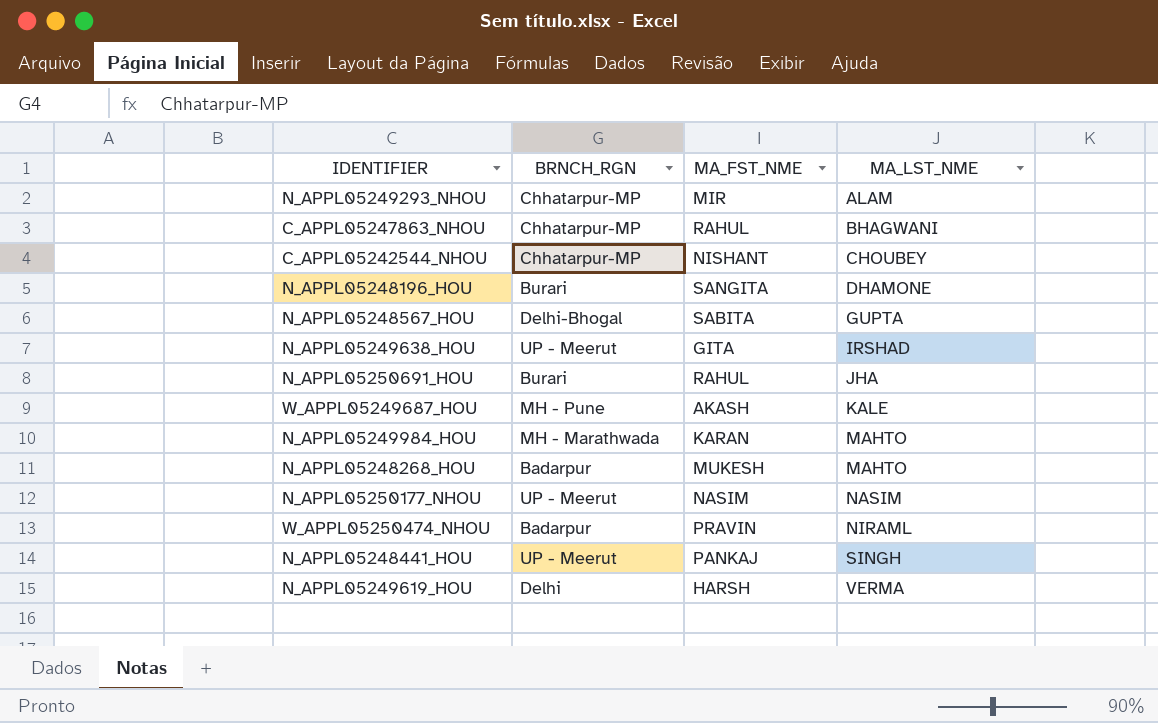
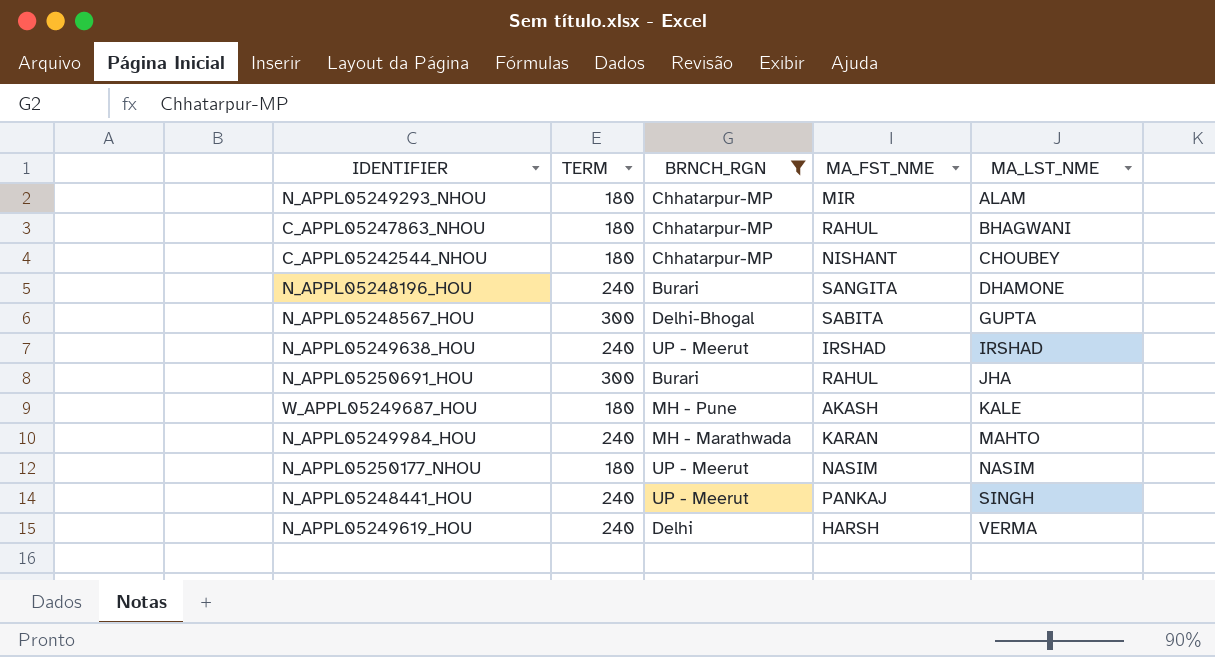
filter: none -> BRNCH_RGN != Badarpur
column TERM | position: none -> 2
N_APPL05249638_HOU | MA_FST_NME: GITA -> IRSHAD

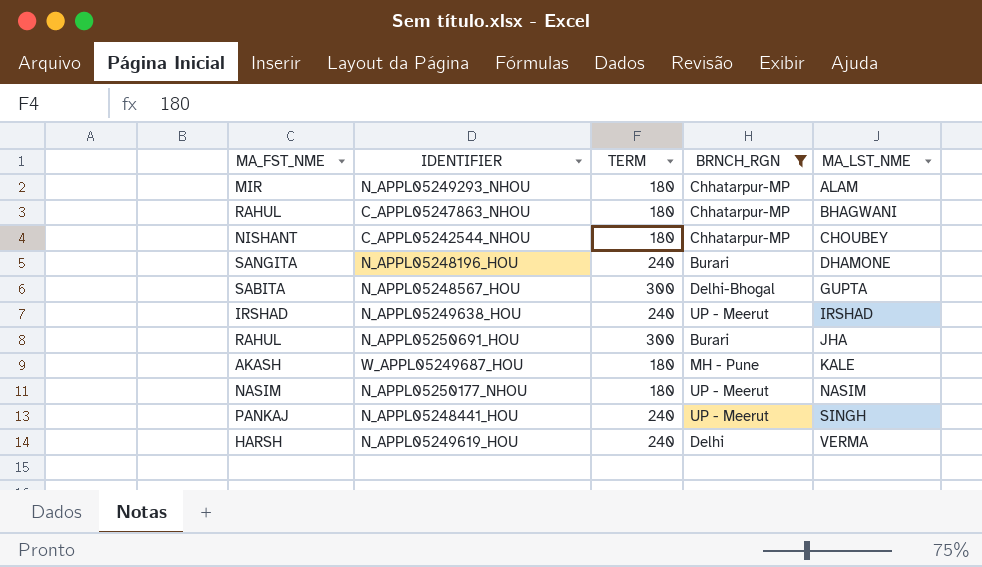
column MA_FST_NME | position: 4 -> 1
row N_APPL05249984_HOU: 240 | MH - Marathwada | KARAN | MAHTO -> none

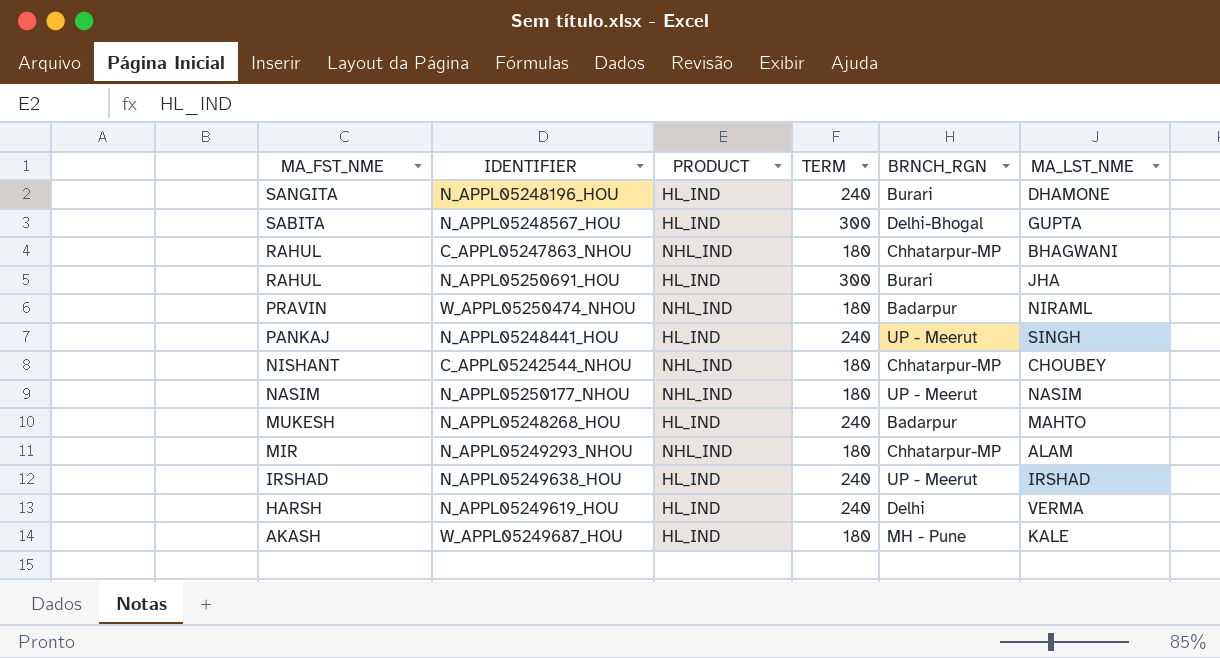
filter: BRNCH_RGN != Badarpur -> none
row order: MA_LST_NME ascending -> MA_FST_NME descending
column PRODUCT | position: none -> 3

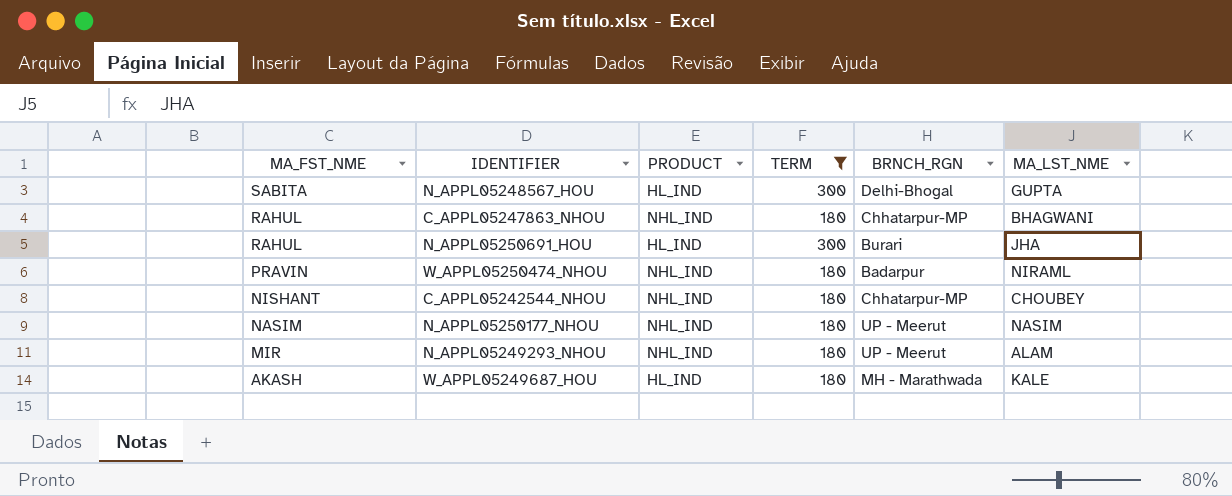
filter: none -> TERM != 240
N_APPL05249293_NHOU | BRNCH_RGN: Chhatarpur-MP -> UP - Meerut
W_APPL05249687_HOU | BRNCH_RGN: MH - Pune -> MH - Marathwada

